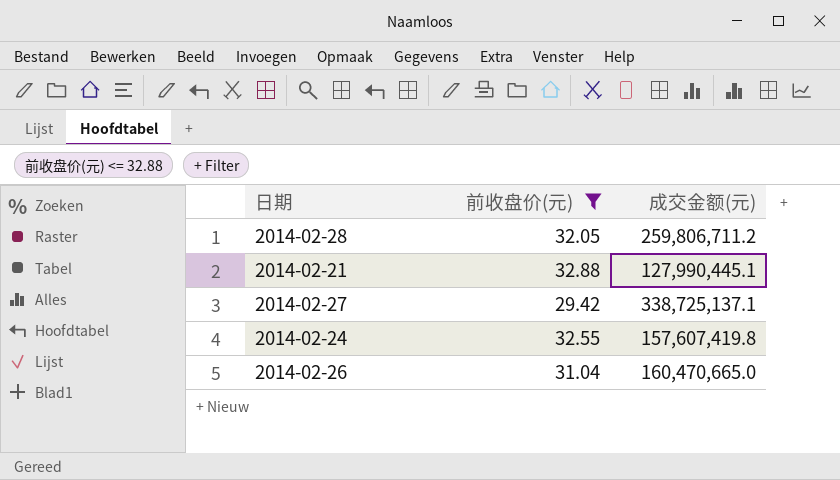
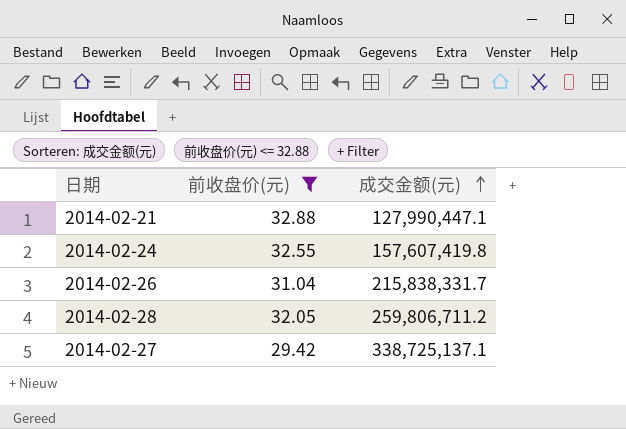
row order: none -> 成交金额(元) ascending
2014-02-21 | 成交金额(元): 127,990,445.1 -> 127,990,447.1
2014-02-26 | 成交金额(元): 160,470,665.0 -> 215,838,331.7

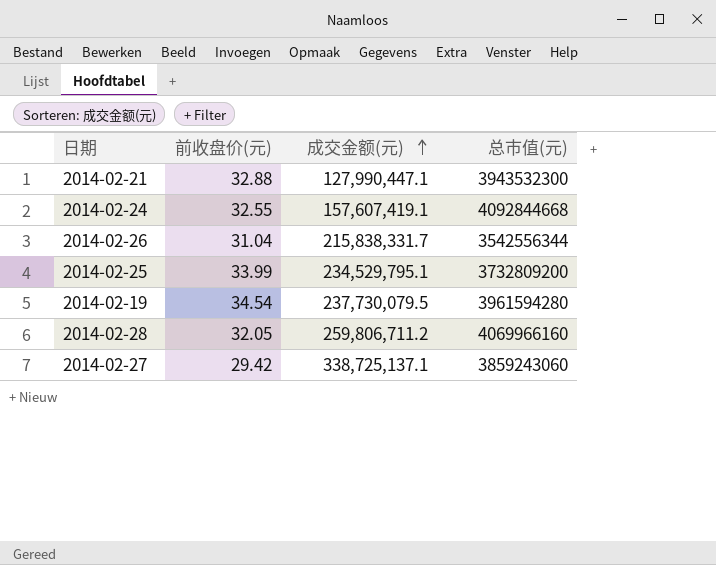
filter: 前收盘价(元) <= 32.88 -> none
column 总市值(元) | position: none -> 4
2014-02-24 | 成交金额(元): 157,607,419.8 -> 157,607,419.1

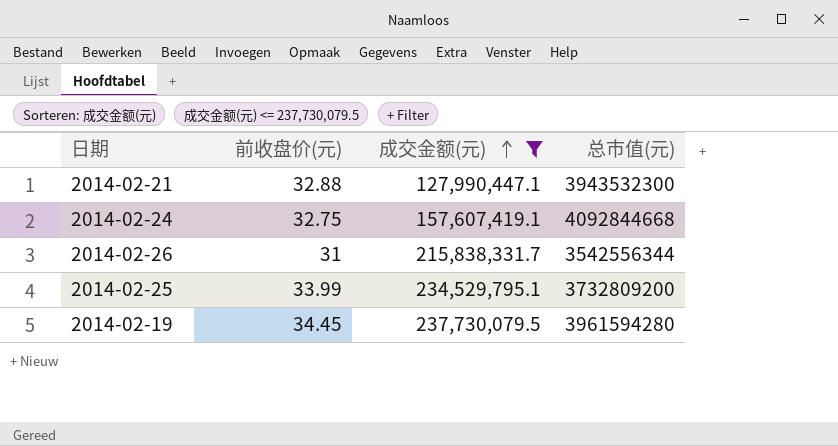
filter: none -> 成交金额(元) <= 237,730,079.5
2014-02-24 | 前收盘价(元): 32.55 -> 32.75
2014-02-26 | 前收盘价(元): 31.04 -> 31
2014-02-19 | 前收盘价(元): 34.54 -> 34.45

